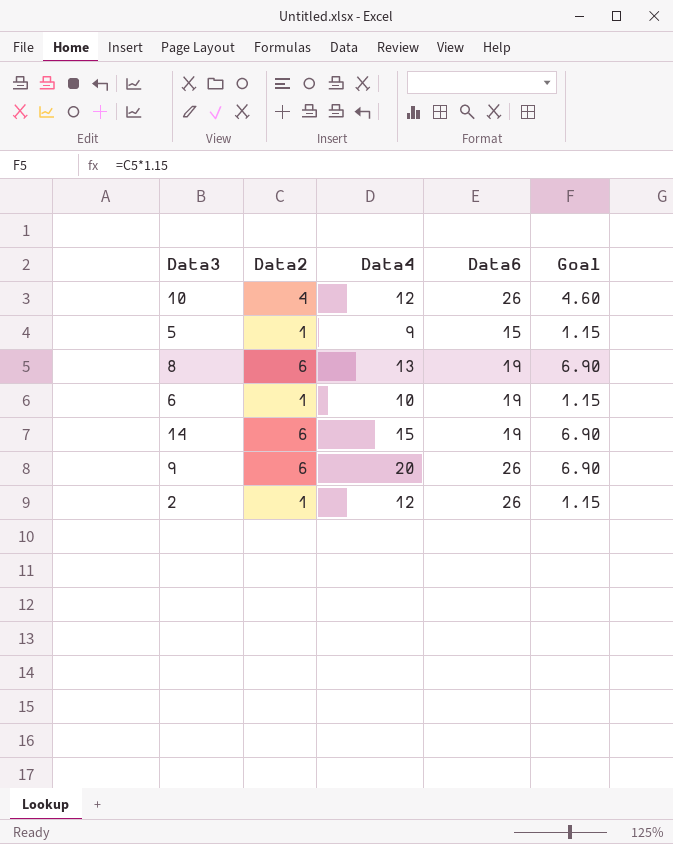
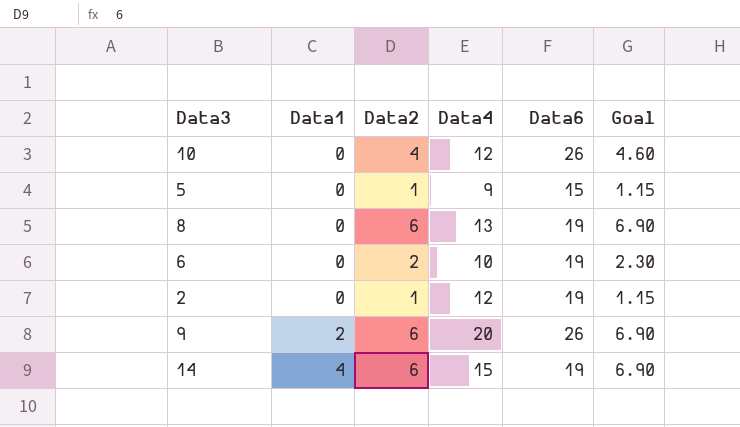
row order: none -> Data1 ascending
column Data1 | position: none -> 2
6 | Data2: 1 -> 2
6 | Goal: 1.15 -> 2.30
2 | Data6: 26 -> 19

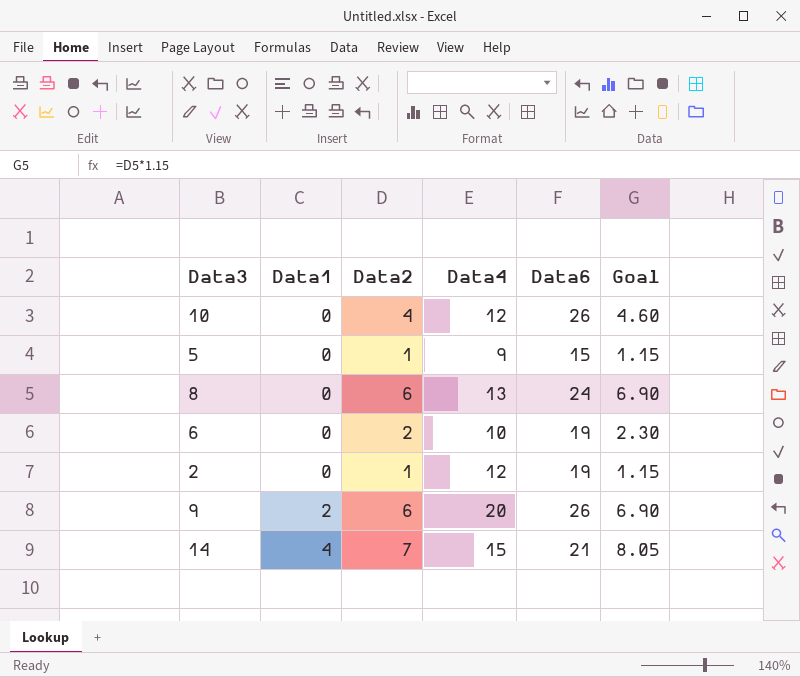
8 | Data6: 19 -> 24
14 | Data2: 6 -> 7
14 | Data6: 19 -> 21
14 | Goal: 6.90 -> 8.05

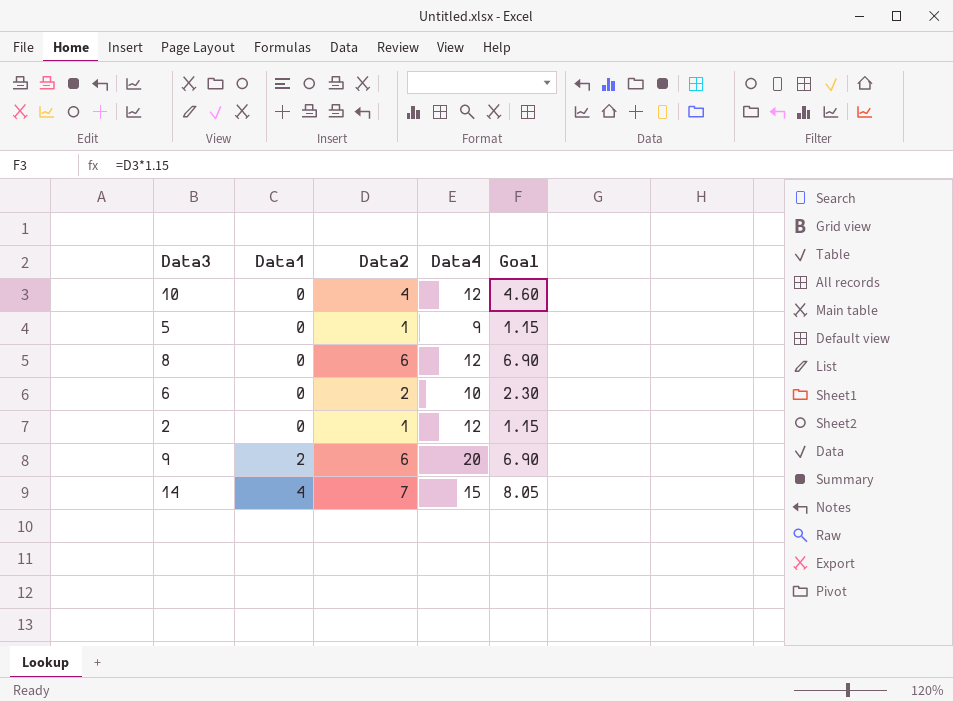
column Data6 | position: 5 -> none
8 | Data4: 13 -> 12

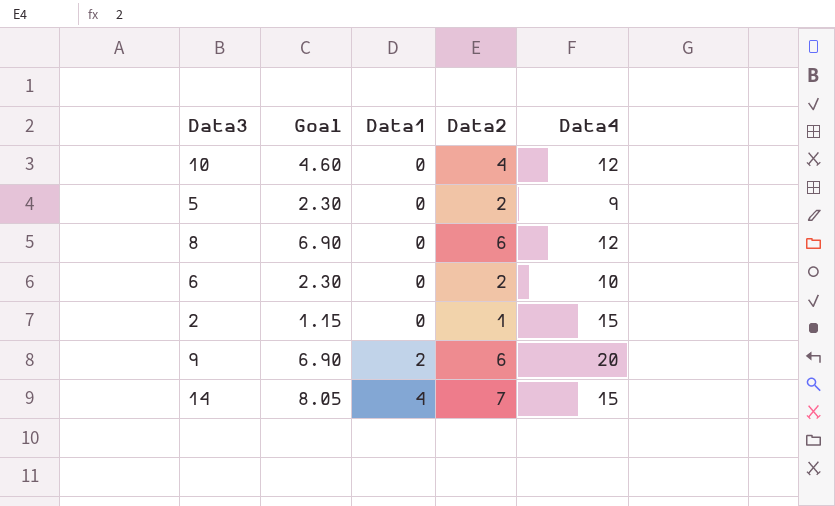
column Goal | position: 5 -> 2
5 | Goal: 1.15 -> 2.30
5 | Data2: 1 -> 2
2 | Data4: 12 -> 15

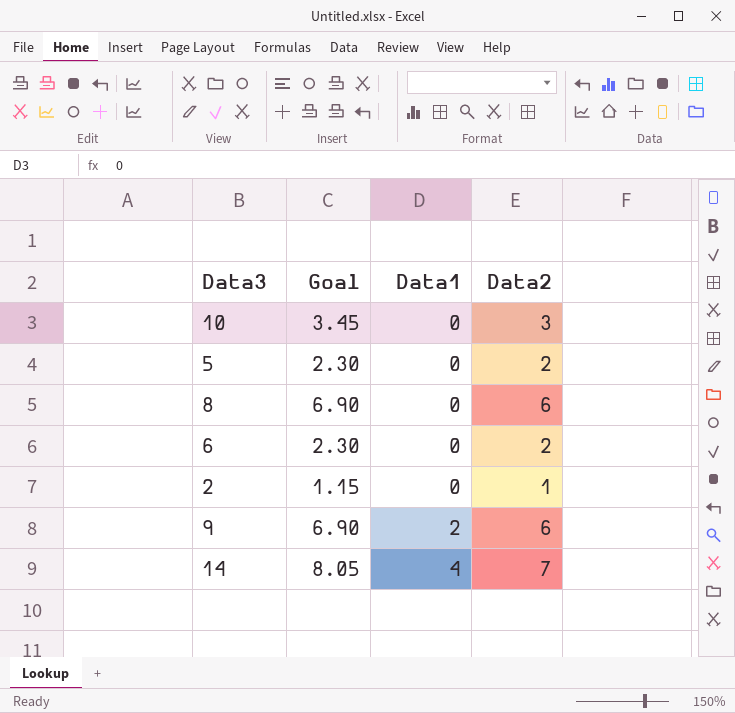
column Data4 | position: 5 -> none
10 | Goal: 4.60 -> 3.45
10 | Data2: 4 -> 3

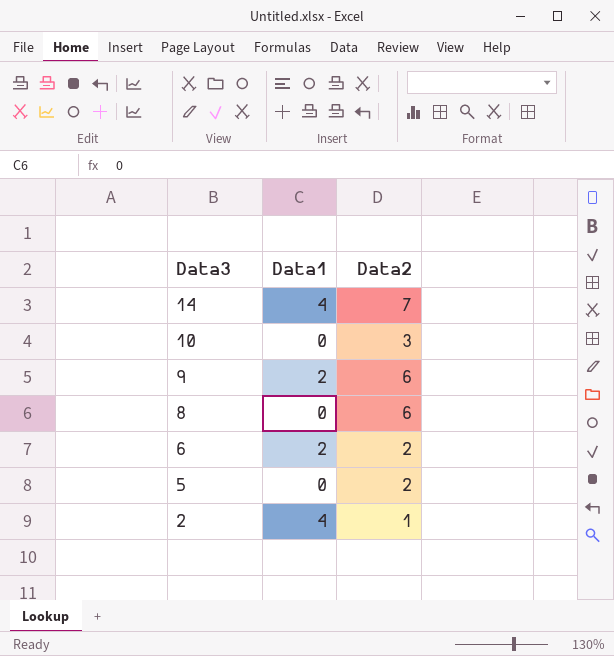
row order: Data1 ascending -> Data3 descending
column Goal | formula: [Data2] * 1.15 -> none
6 | Data1: 0 -> 2
2 | Data1: 0 -> 4

